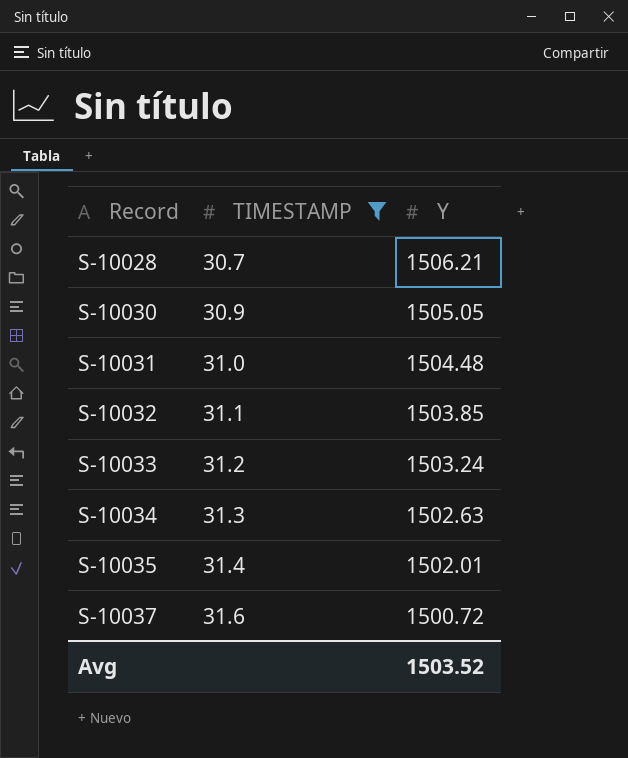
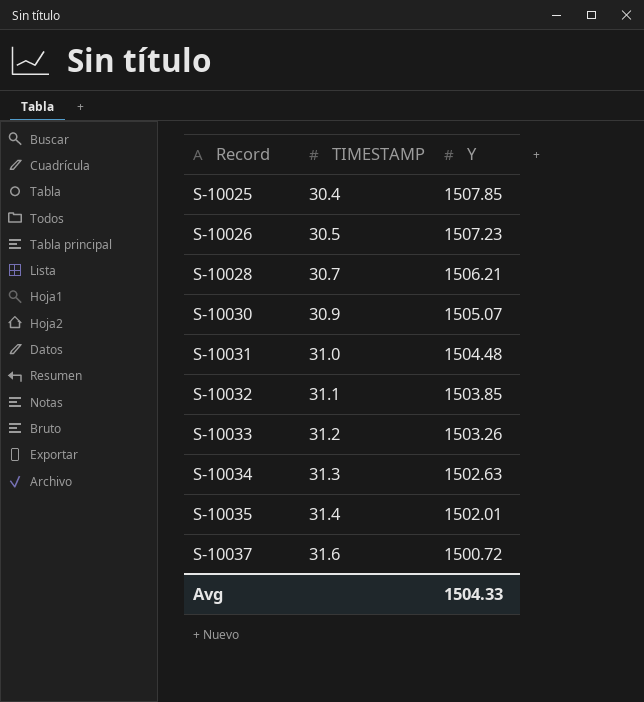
filter: TIMESTAMP >= 30.7 -> none
S-10030 | Y: 1505.05 -> 1505.07
S-10033 | Y: 1503.24 -> 1503.26
Avg | Y: 1503.52 -> 1504.33

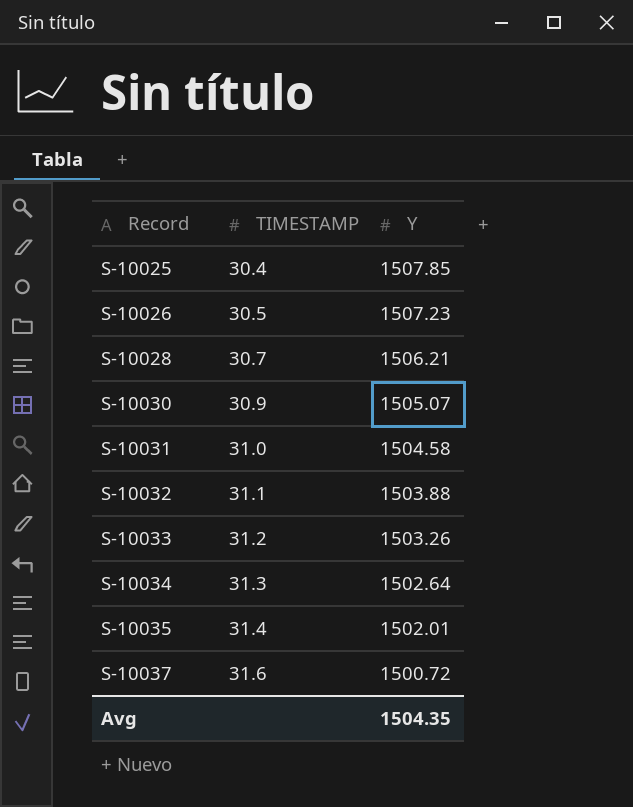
S-10031 | Y: 1504.48 -> 1504.58
S-10032 | Y: 1503.85 -> 1503.88
S-10034 | Y: 1502.63 -> 1502.64
Avg | Y: 1504.33 -> 1504.35

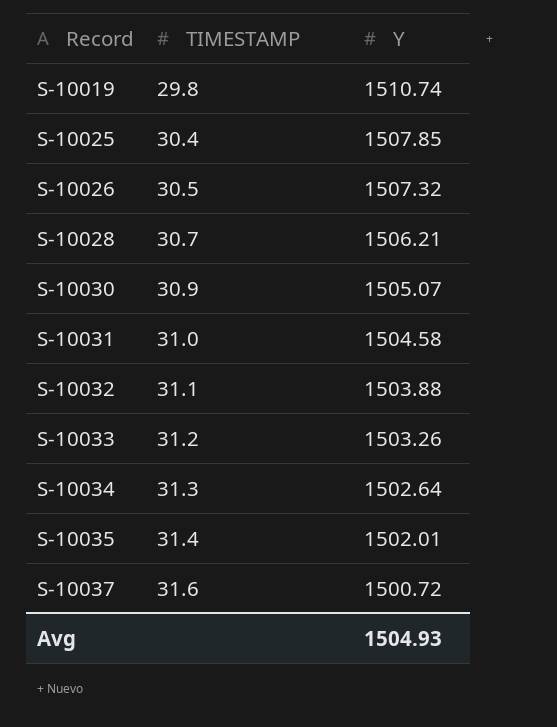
row S-10019: none -> 29.8 | 1510.74
S-10026 | Y: 1507.23 -> 1507.32
Avg | Y: 1504.35 -> 1504.93

